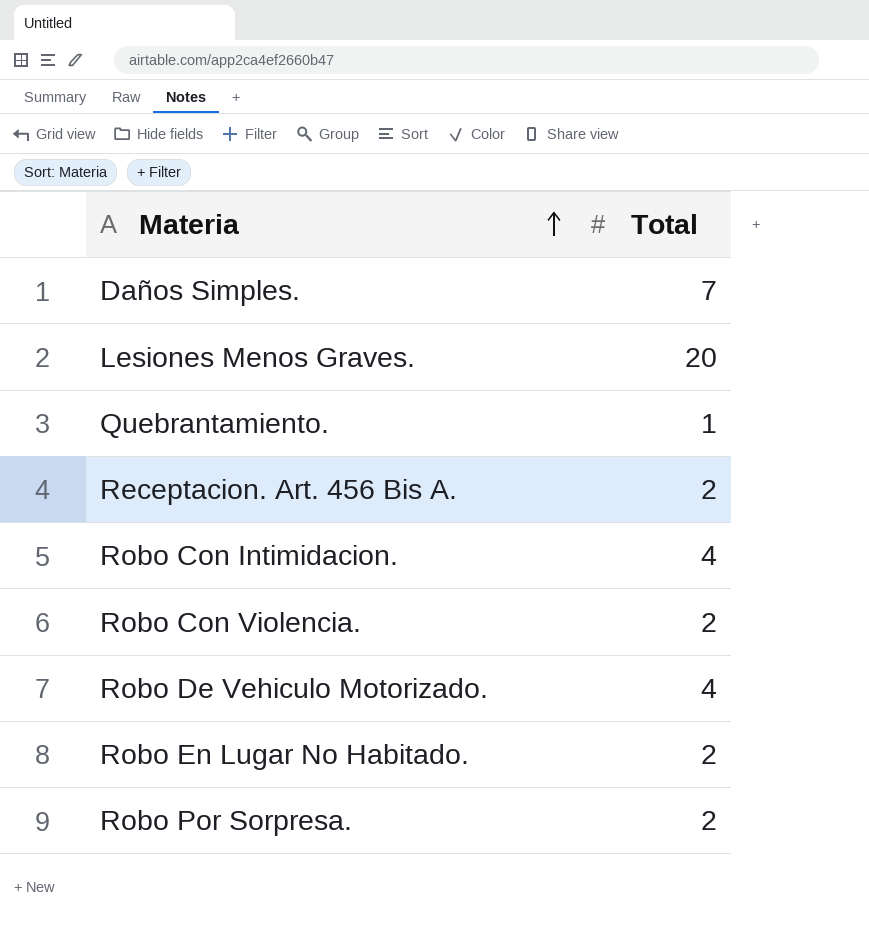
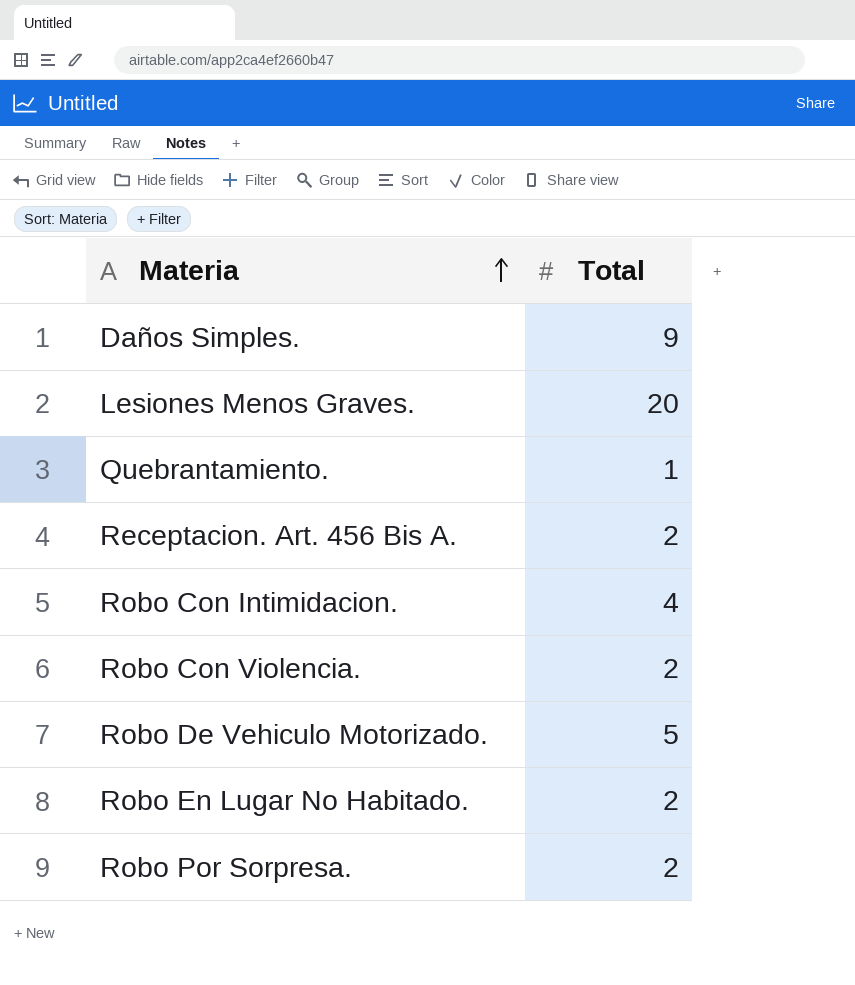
Daños Simples. | Total: 7 -> 9
Robo De Vehiculo Motorizado. | Total: 4 -> 5

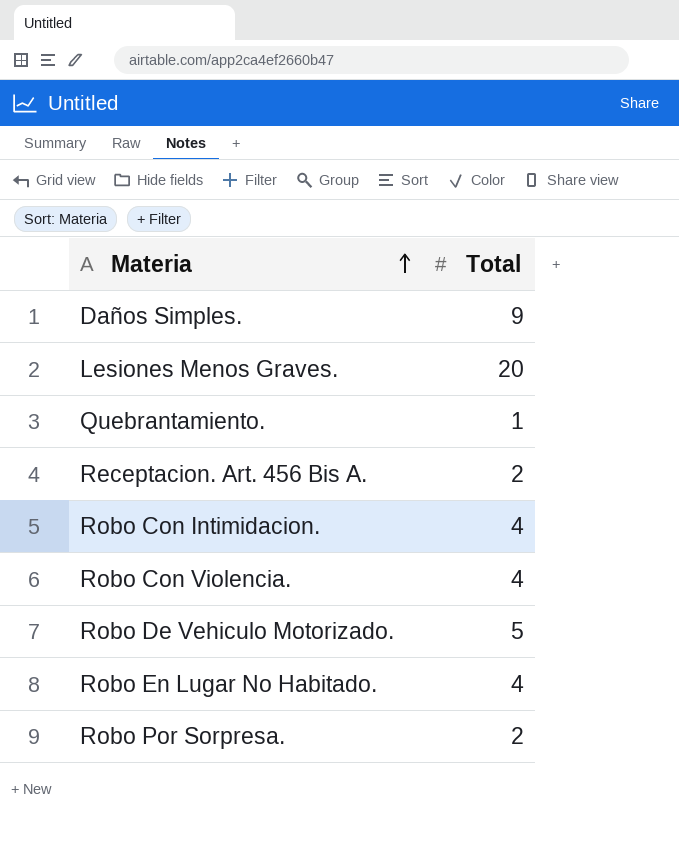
Robo Con Violencia. | Total: 2 -> 4
Robo En Lugar No Habitado. | Total: 2 -> 4

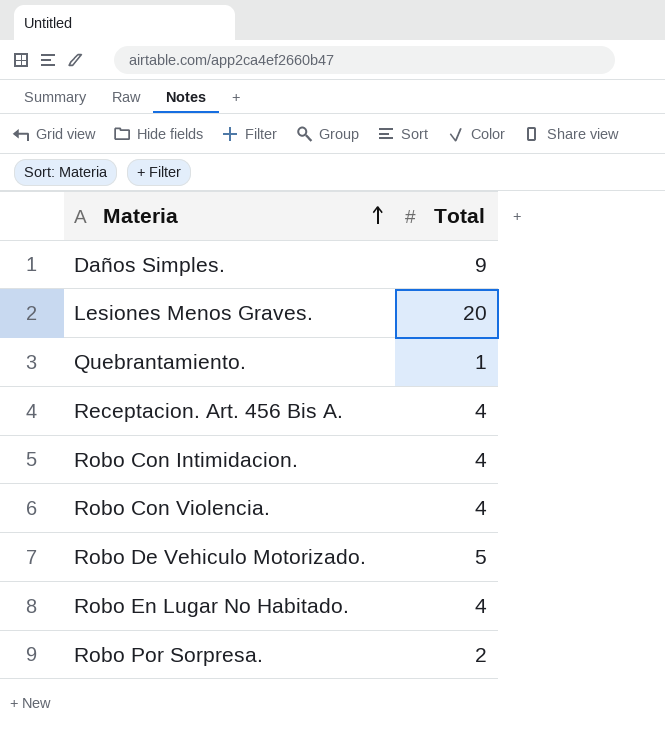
Receptacion. Art. 456 Bis A. | Total: 2 -> 4

